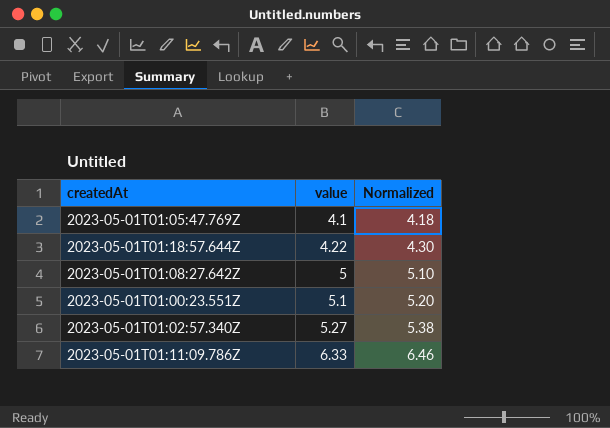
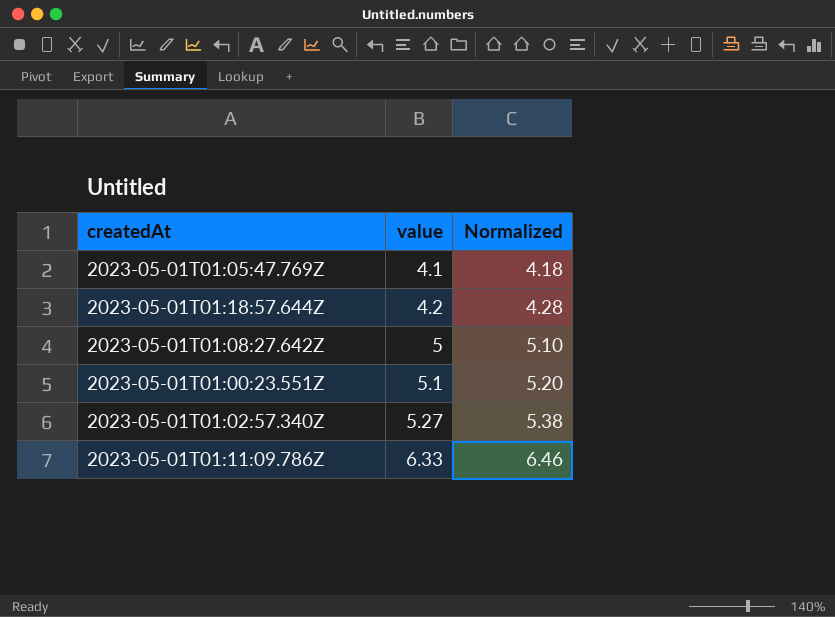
2023-05-01T01:18:57.644Z | value: 4.22 -> 4.2
2023-05-01T01:18:57.644Z | Normalized: 4.30 -> 4.28

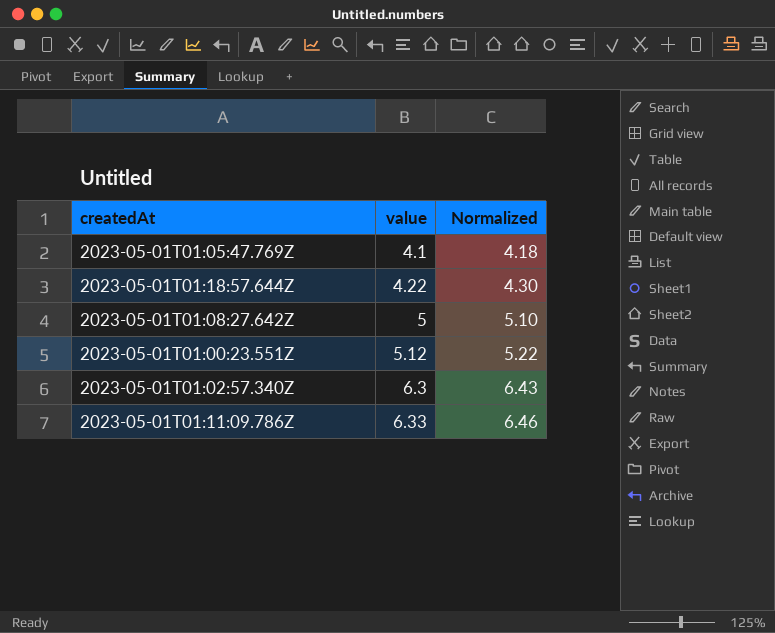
2023-05-01T01:18:57.644Z | value: 4.2 -> 4.22
2023-05-01T01:18:57.644Z | Normalized: 4.28 -> 4.30
2023-05-01T01:00:23.551Z | value: 5.1 -> 5.12
2023-05-01T01:00:23.551Z | Normalized: 5.20 -> 5.22
2023-05-01T01:02:57.340Z | value: 5.27 -> 6.3
2023-05-01T01:02:57.340Z | Normalized: 5.38 -> 6.43

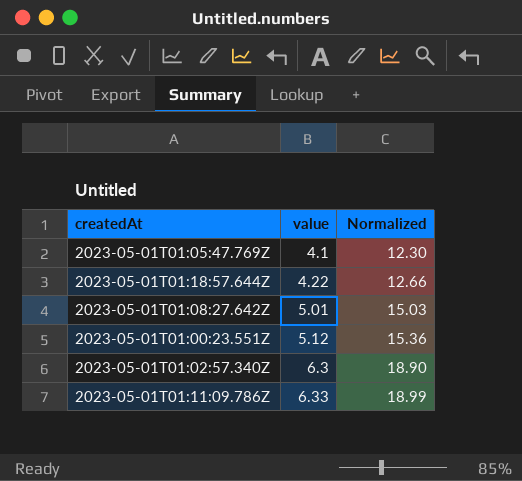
column Normalized | formula: [value] * 1.02 -> [value] * 3
2023-05-01T01:08:27.642Z | value: 5 -> 5.01

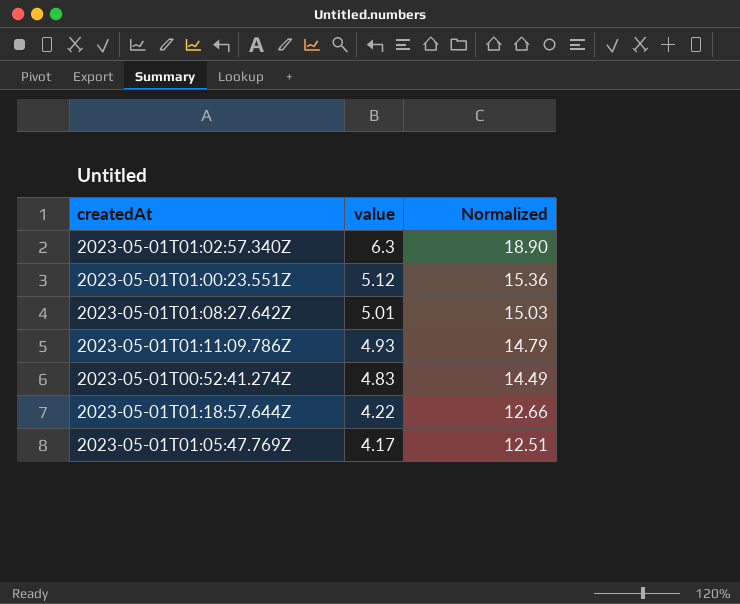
row order: value ascending -> value descending
2023-05-01T01:11:09.786Z | value: 6.33 -> 4.93
2023-05-01T01:11:09.786Z | Normalized: 18.99 -> 14.79
row 2023-05-01T00:52:41.274Z: none -> 4.83 | 14.49
2023-05-01T01:05:47.769Z | value: 4.1 -> 4.17
2023-05-01T01:05:47.769Z | Normalized: 12.30 -> 12.51

